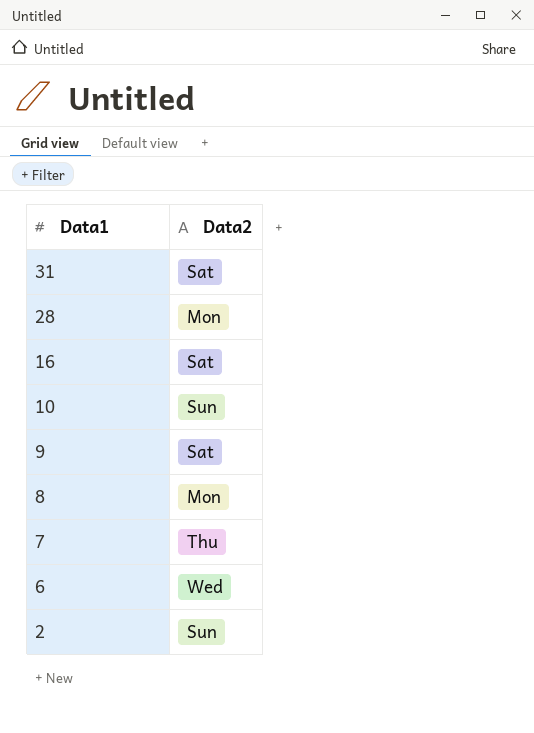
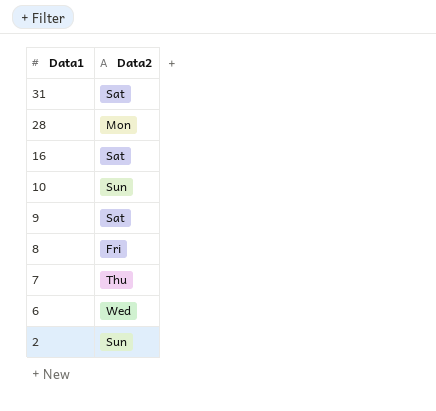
8 | Data2: Mon -> Fri

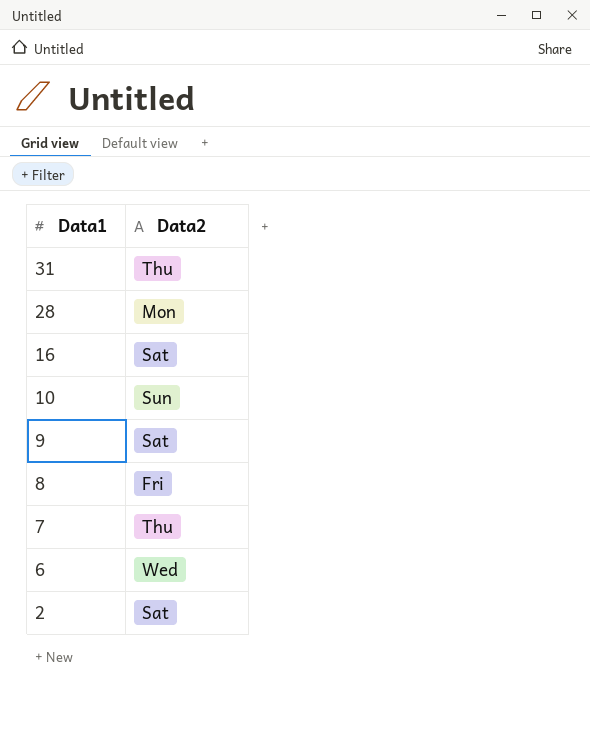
31 | Data2: Sat -> Thu
2 | Data2: Sun -> Sat

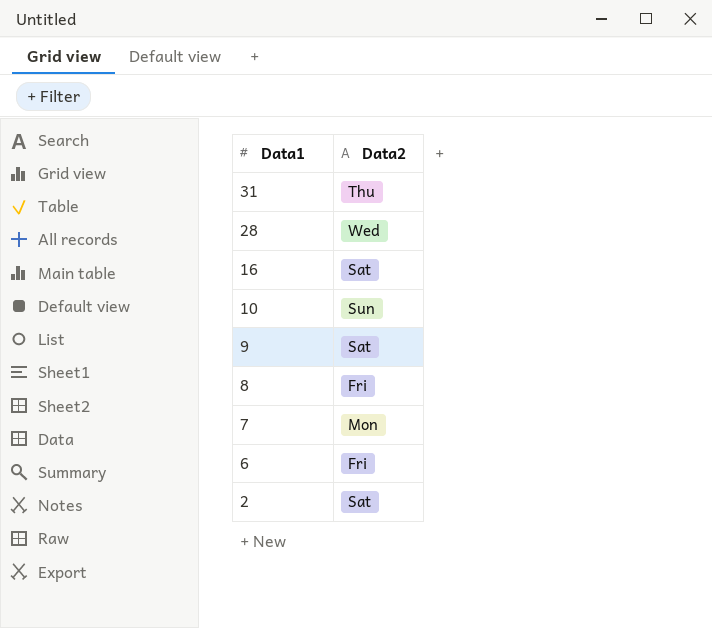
28 | Data2: Mon -> Wed
7 | Data2: Thu -> Mon
6 | Data2: Wed -> Fri

